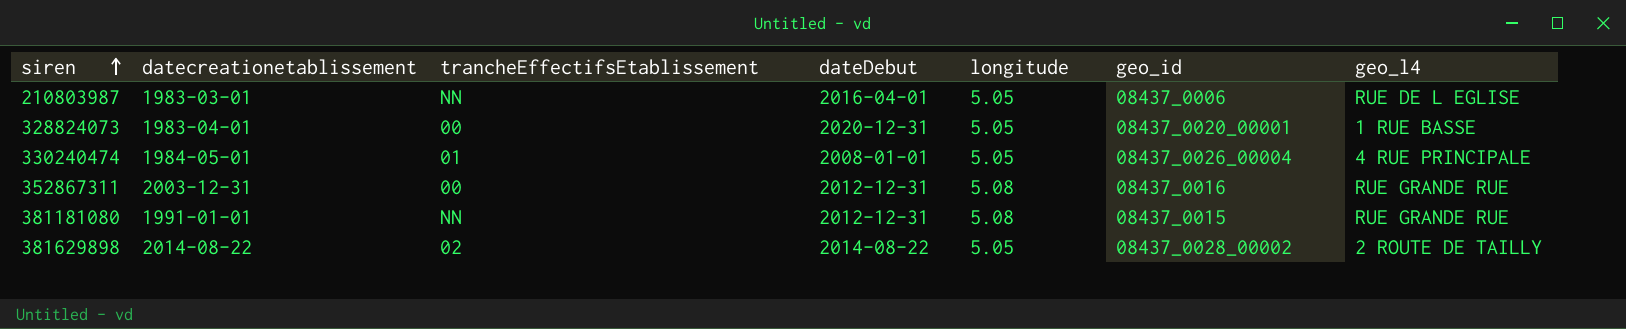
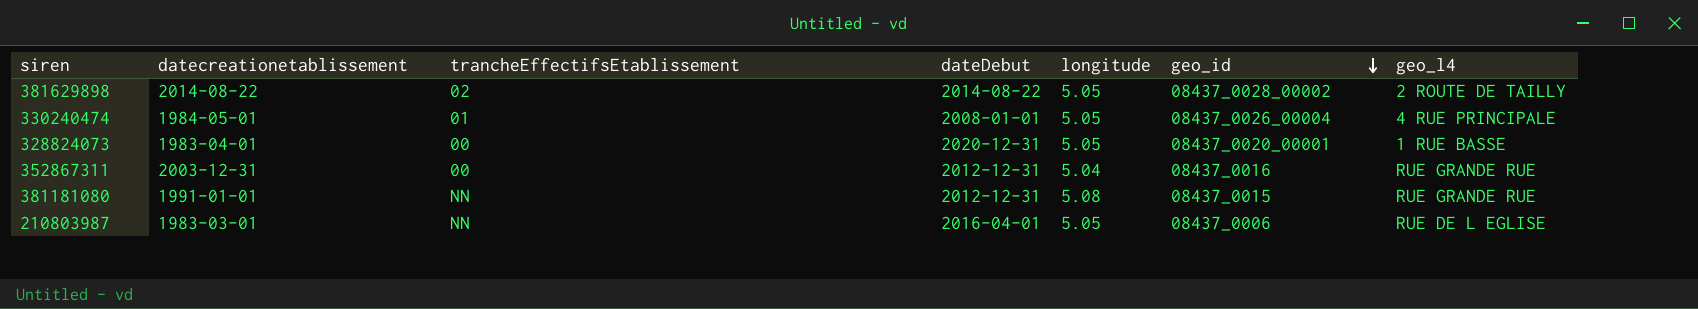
row order: siren ascending -> geo_id descending
352867311 | longitude: 5.08 -> 5.04

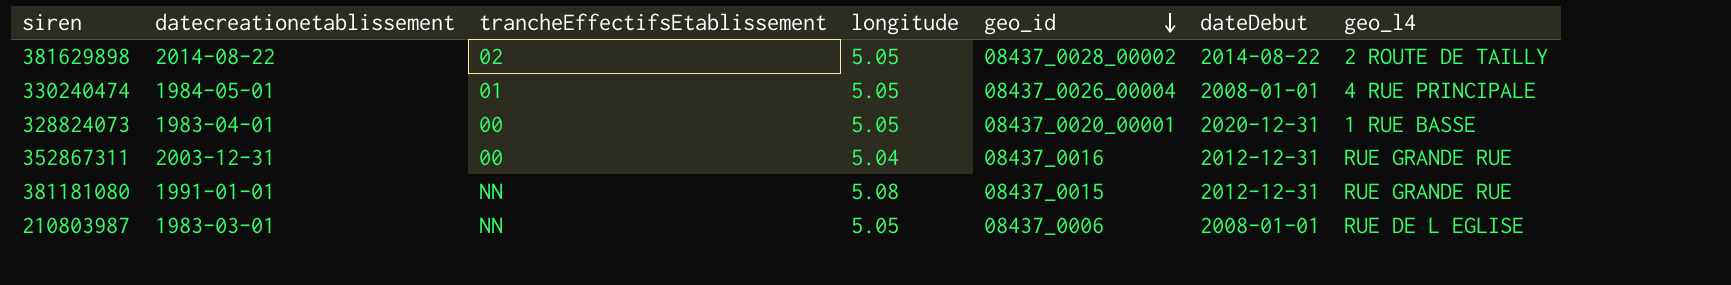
column dateDebut | position: 4 -> 6
210803987 | dateDebut: 2016-04-01 -> 2008-01-01

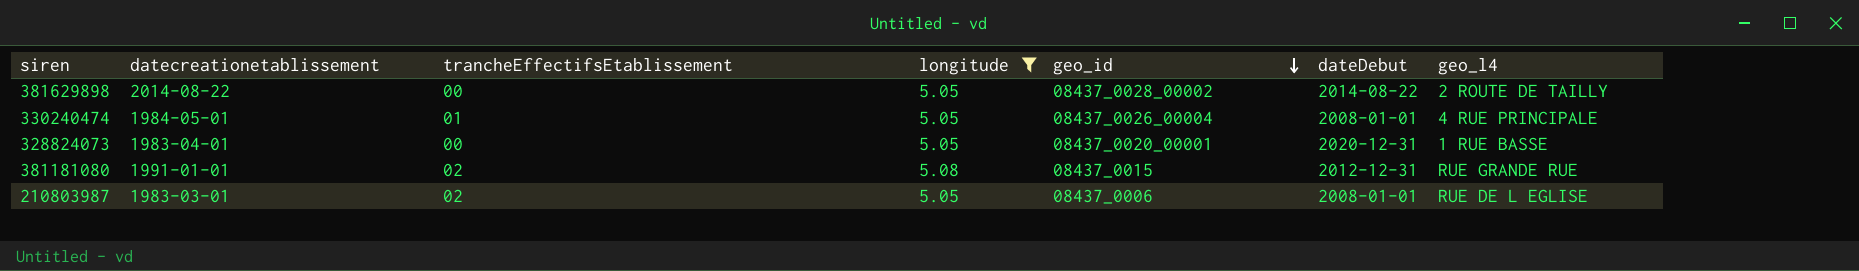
filter: none -> longitude != 5.04
381629898 | trancheEffectifsEtablissement: 02 -> 00
381181080 | trancheEffectifsEtablissement: NN -> 02
210803987 | trancheEffectifsEtablissement: NN -> 02

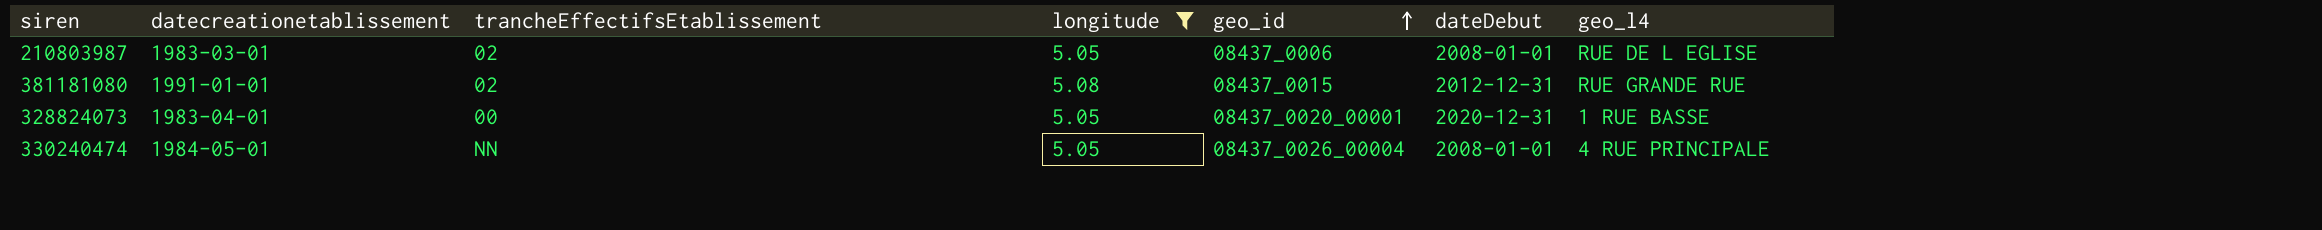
row order: geo_id descending -> geo_id ascending
row 381629898: 2014-08-22 | 00 | 5.05 | 08437_0028_00002 | 2014-08-22 | 2 ROUTE DE TAILLY -> none
330240474 | trancheEffectifsEtablissement: 01 -> NN

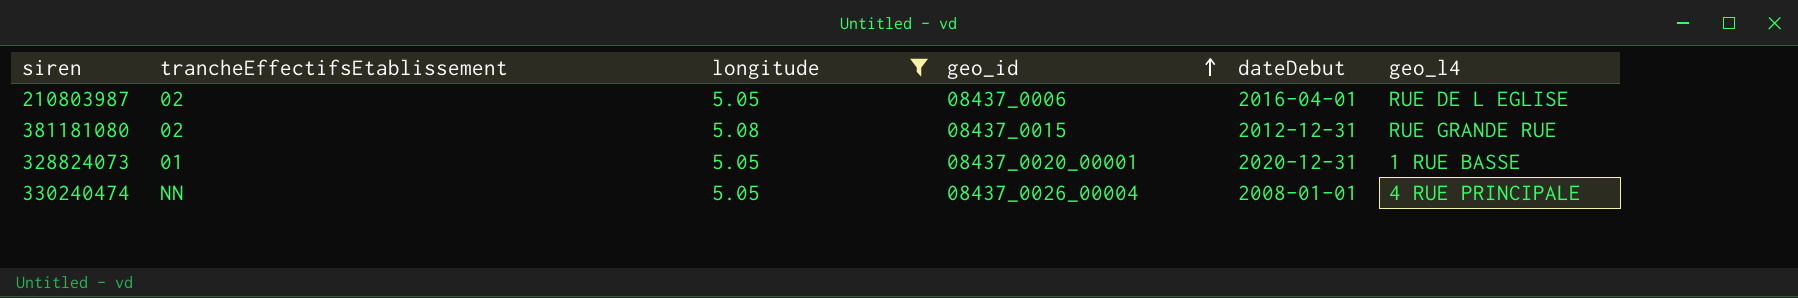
column datecreationetablissement | position: 2 -> none
210803987 | dateDebut: 2008-01-01 -> 2016-04-01
328824073 | trancheEffectifsEtablissement: 00 -> 01

